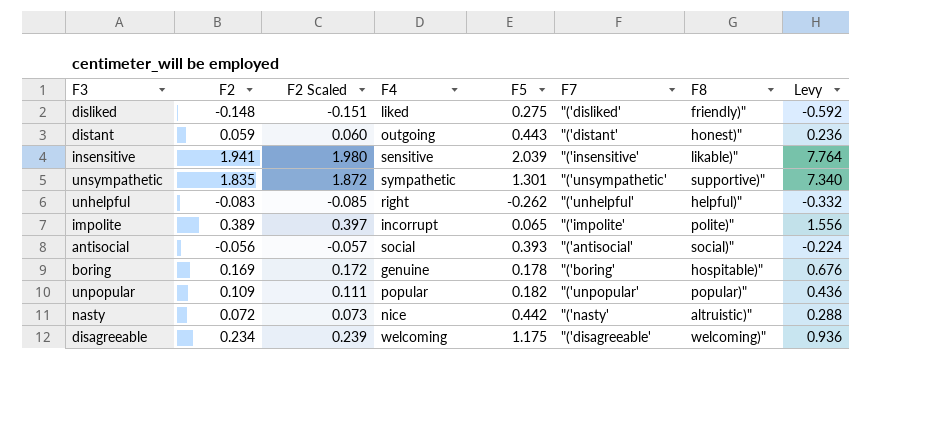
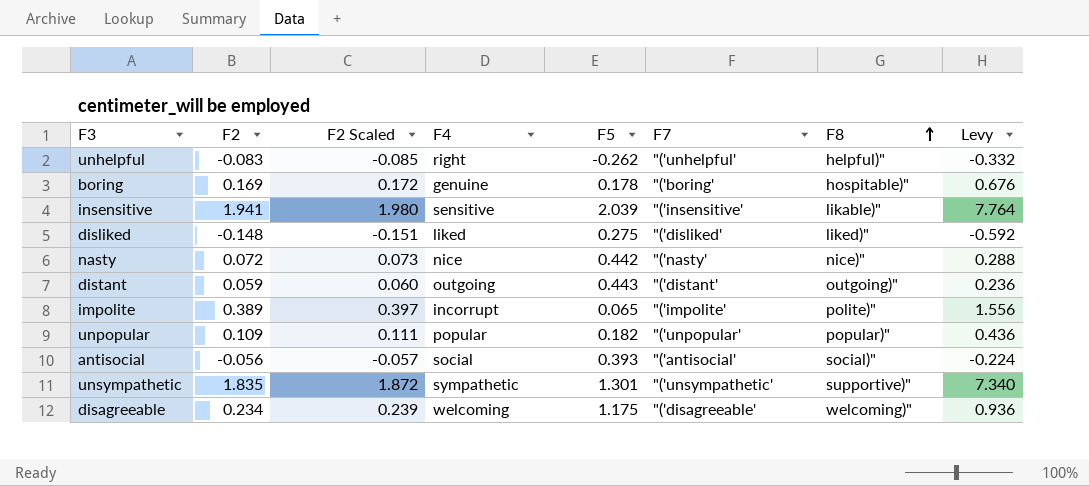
row order: none -> F8 ascending
disliked | F8: friendly)" -> liked)"
nasty | F8: altruistic)" -> nice)"
distant | F8: honest)" -> outgoing)"

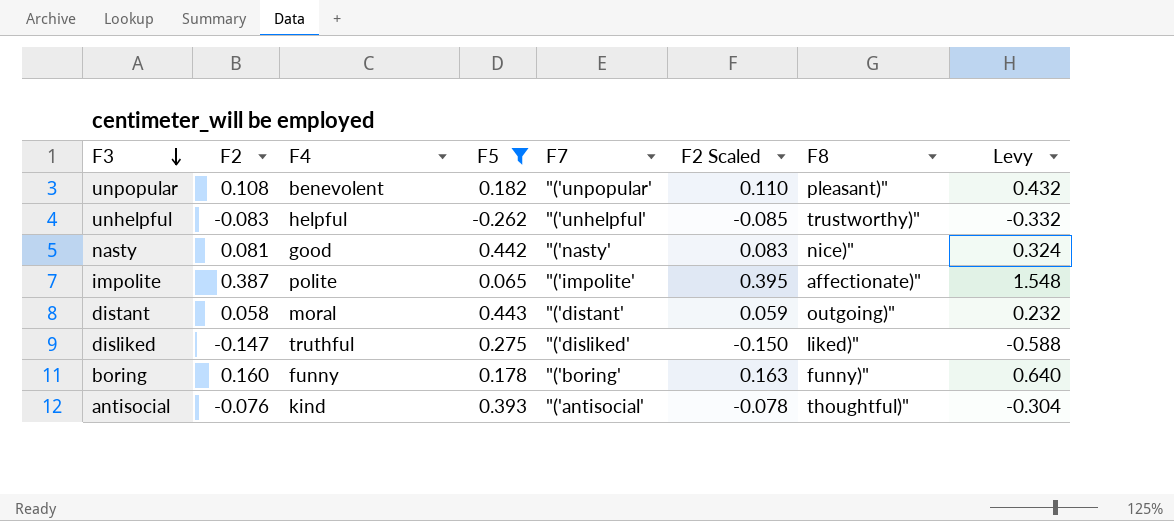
filter: none -> F5 <= 0.443
row order: F8 ascending -> F3 descending
column F2 Scaled | position: 3 -> 6
unpopular | F2: 0.109 -> 0.108
unpopular | F4: popular -> benevolent
unpopular | F2 Scaled: 0.111 -> 0.110
unpopular | F8: popular)" -> pleasant)"
unpopular | Levy: 0.436 -> 0.432
unhelpful | F4: right -> helpful
unhelpful | F8: helpful)" -> trustworthy)"
nasty | F2: 0.072 -> 0.081
nasty | F4: nice -> good
nasty | F2 Scaled: 0.073 -> 0.083
nasty | Levy: 0.288 -> 0.324
impolite | F2: 0.389 -> 0.387
impolite | F4: incorrupt -> polite
impolite | F2 Scaled: 0.397 -> 0.395
impolite | F8: polite)" -> affectionate)"
impolite | Levy: 1.556 -> 1.548
distant | F2: 0.059 -> 0.058
distant | F4: outgoing -> moral
distant | F2 Scaled: 0.060 -> 0.059
distant | Levy: 0.236 -> 0.232
disliked | F2: -0.148 -> -0.147
disliked | F4: liked -> truthful
disliked | F2 Scaled: -0.151 -> -0.150
disliked | Levy: -0.592 -> -0.588
boring | F2: 0.169 -> 0.160
boring | F4: genuine -> funny
boring | F2 Scaled: 0.172 -> 0.163
boring | F8: hospitable)" -> funny)"
boring | Levy: 0.676 -> 0.640
antisocial | F2: -0.056 -> -0.076
antisocial | F4: social -> kind
antisocial | F2 Scaled: -0.057 -> -0.078
antisocial | F8: social)" -> thoughtful)"
antisocial | Levy: -0.224 -> -0.304

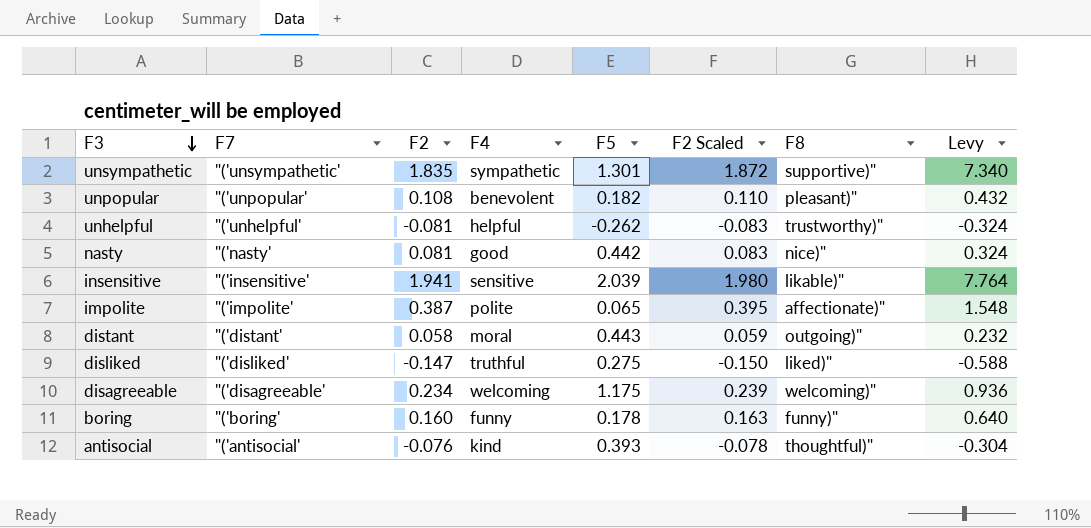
filter: F5 <= 0.443 -> none
column F7 | position: 5 -> 2
unhelpful | F2: -0.083 -> -0.081
unhelpful | F2 Scaled: -0.085 -> -0.083
unhelpful | Levy: -0.332 -> -0.324

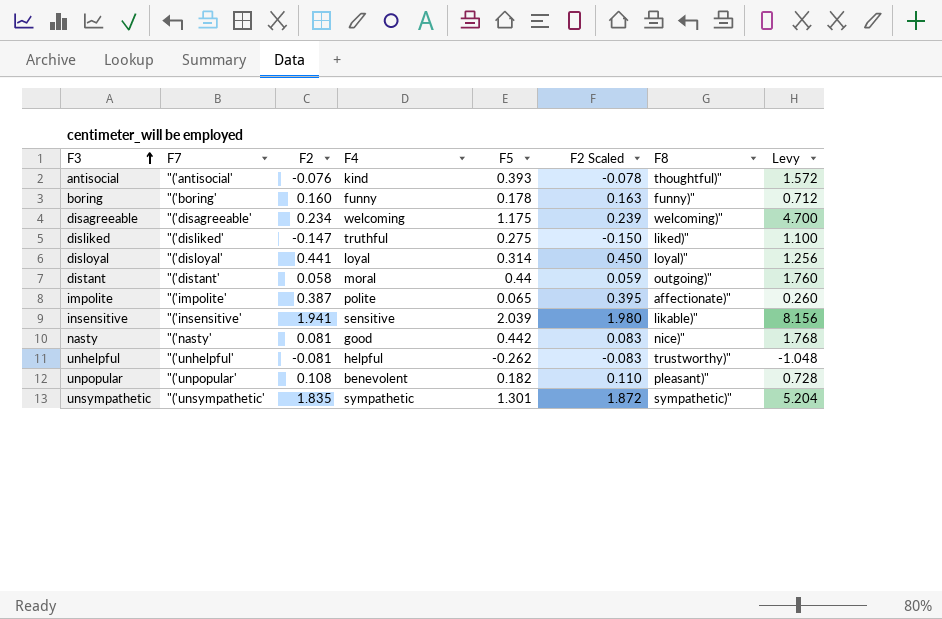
row order: F3 descending -> F3 ascending
column Levy | formula: [F2] * 4 -> [F5] * 4
row disloyal: none -> "('disloyal' | 0.441 | loyal | 0.314 | 0.450 | loyal)" | 1.256
distant | F5: 0.443 -> 0.44
unsympathetic | F8: supportive)" -> sympathetic)"

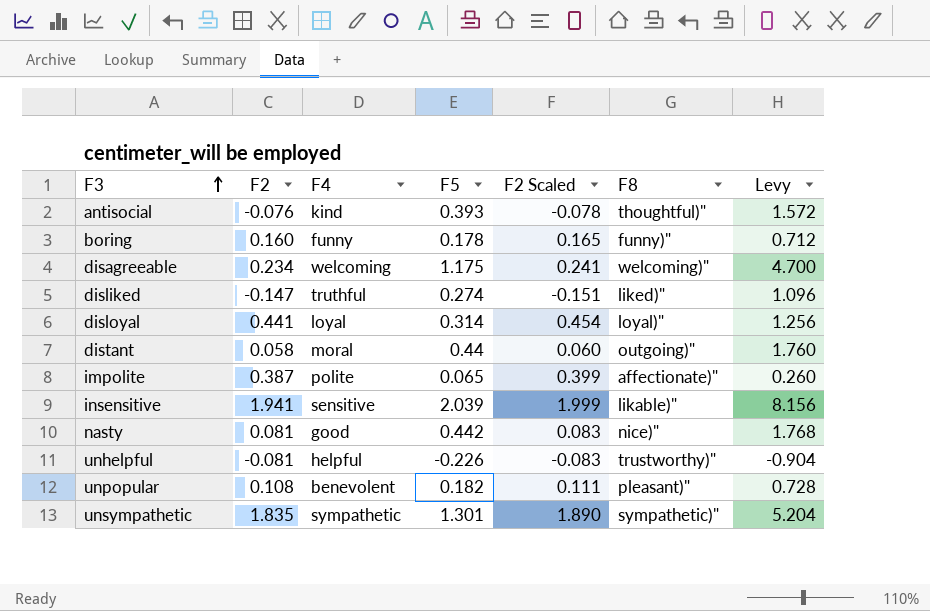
column F7 | position: 2 -> none
column F2 Scaled | formula: [F2] * 1.02 -> [F2] * 1.03
disliked | F5: 0.275 -> 0.274
disliked | Levy: 1.100 -> 1.096
unhelpful | F5: -0.262 -> -0.226
unhelpful | Levy: -1.048 -> -0.904

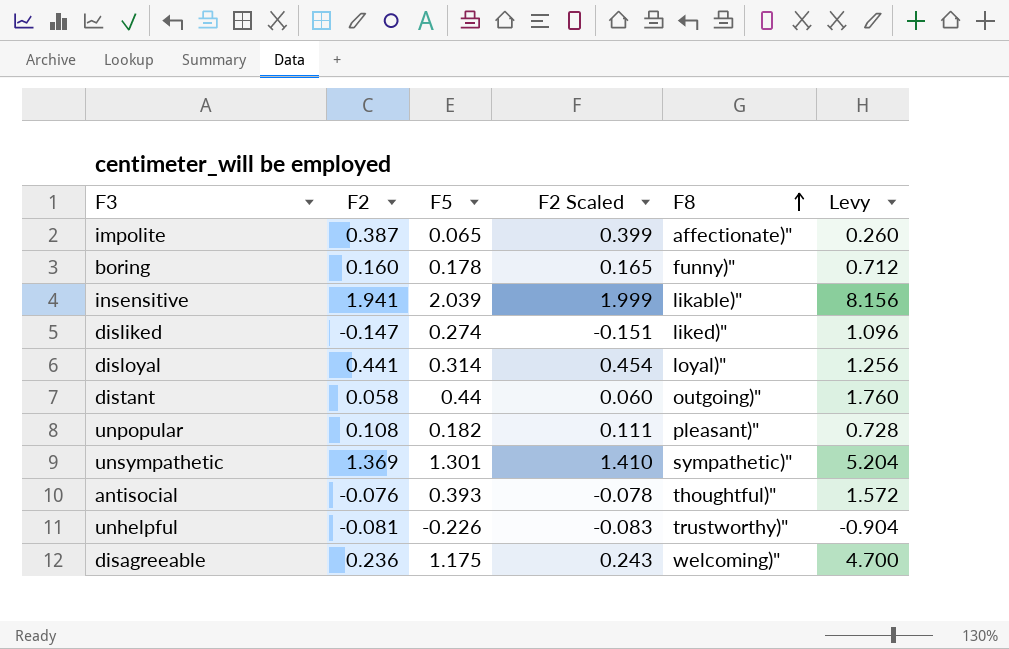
row order: F3 ascending -> F8 ascending
column F4 | position: 3 -> none
row nasty: 0.081 | good | 0.442 | 0.083 | nice)" | 1.768 -> none
unsympathetic | F2: 1.835 -> 1.369
unsympathetic | F2 Scaled: 1.890 -> 1.410
disagreeable | F2: 0.234 -> 0.236
disagreeable | F2 Scaled: 0.241 -> 0.243

